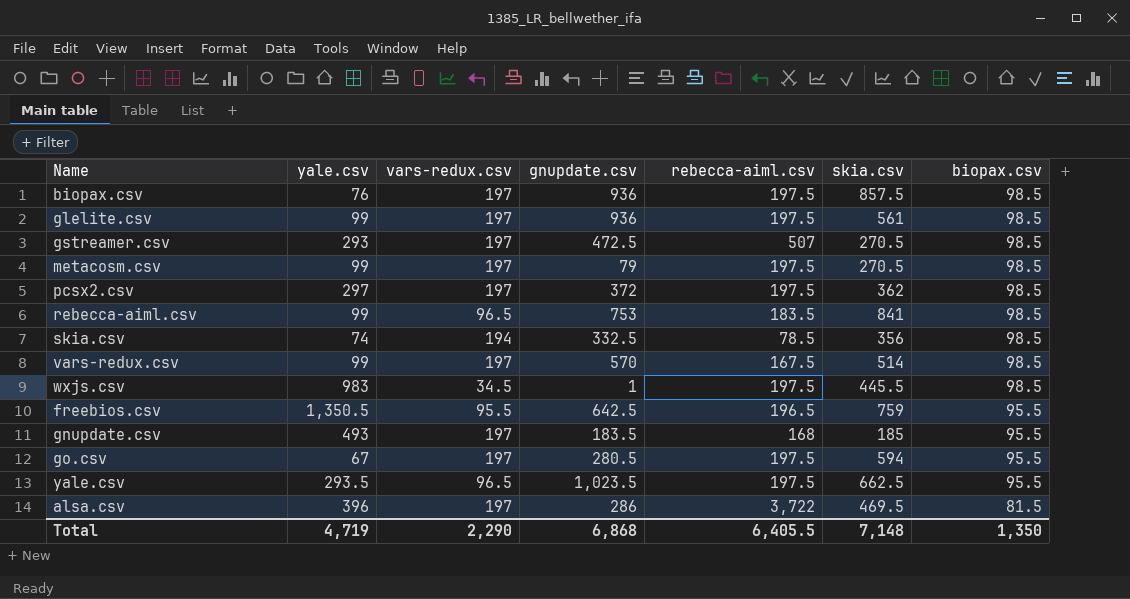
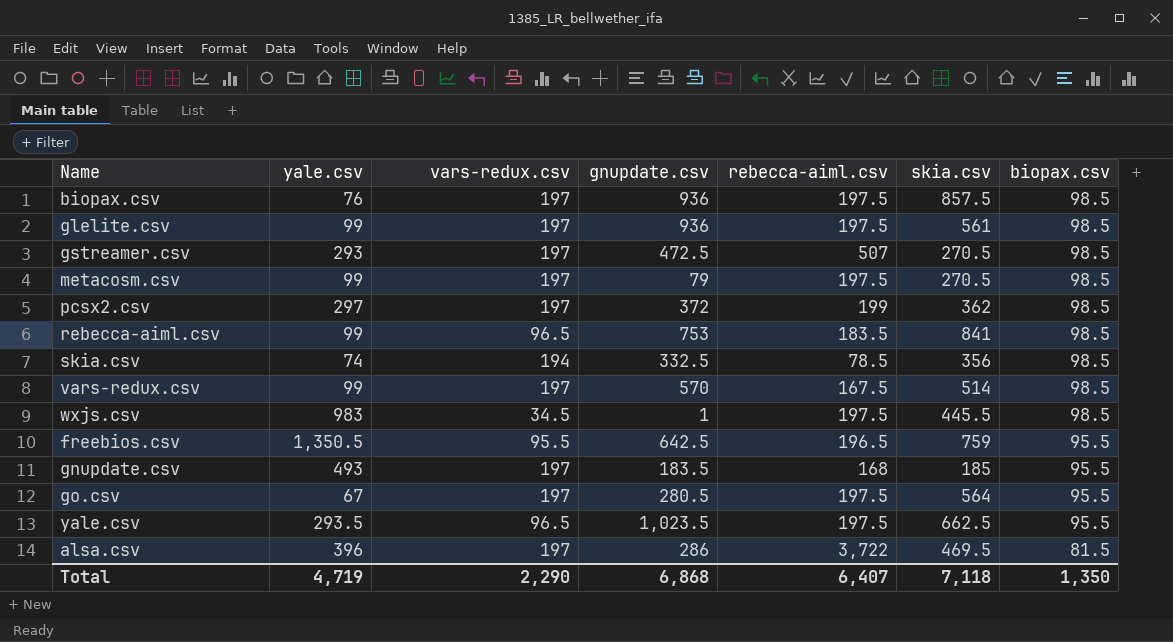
pcsx2.csv | rebecca-aiml.csv: 197.5 -> 199
go.csv | skia.csv: 594 -> 564
Total | rebecca-aiml.csv: 6,405.5 -> 6,407
Total | skia.csv: 7,148 -> 7,118

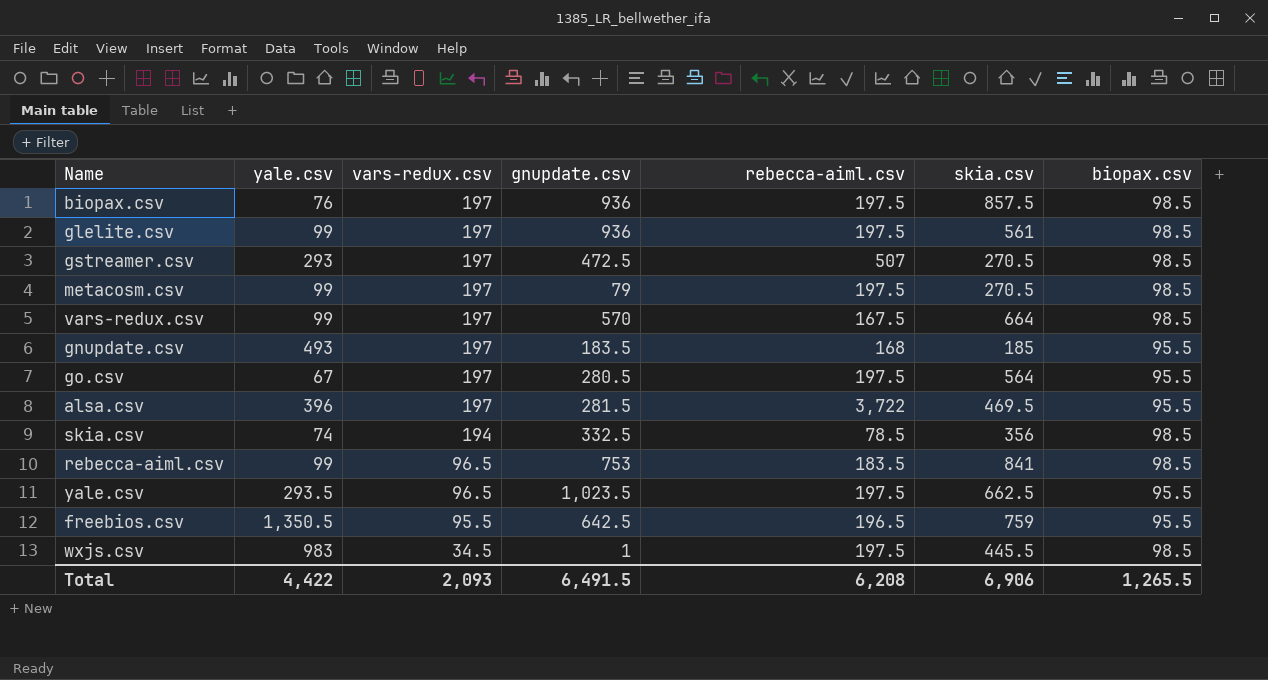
row order: biopax.csv descending -> vars-redux.csv descending
row pcsx2.csv: 297 | 197 | 372 | 199 | 362 | 98.5 -> none
vars-redux.csv | skia.csv: 514 -> 664
alsa.csv | gnupdate.csv: 286 -> 281.5
alsa.csv | biopax.csv: 81.5 -> 95.5
Total | yale.csv: 4,719 -> 4,422
Total | vars-redux.csv: 2,290 -> 2,093
Total | gnupdate.csv: 6,868 -> 6,491.5
Total | rebecca-aiml.csv: 6,407 -> 6,208
Total | skia.csv: 7,118 -> 6,906
Total | biopax.csv: 1,350 -> 1,265.5

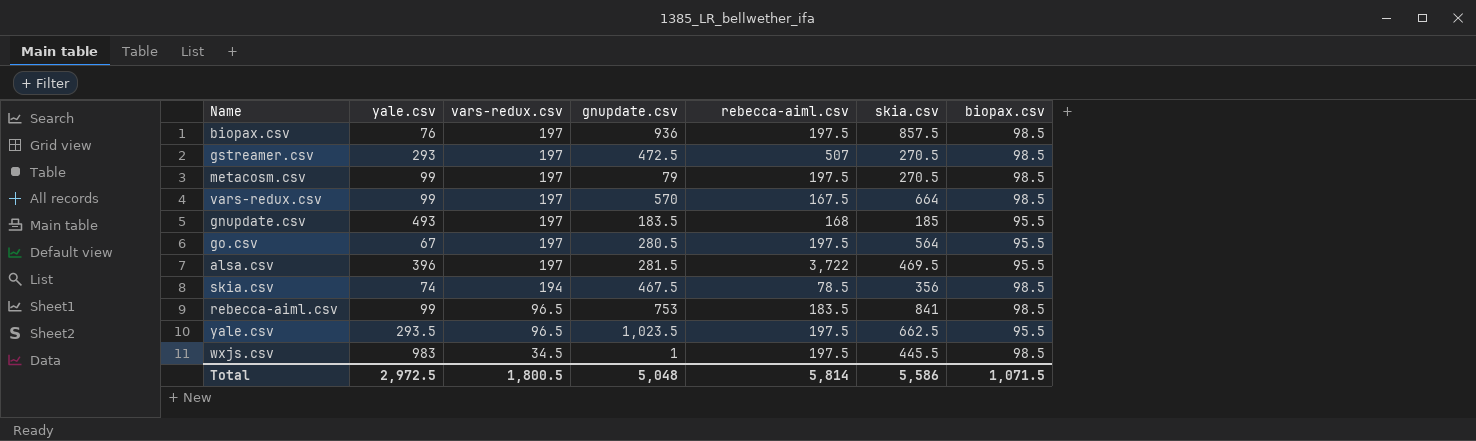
row glelite.csv: 99 | 197 | 936 | 197.5 | 561 | 98.5 -> none
row freebios.csv: 1,350.5 | 95.5 | 642.5 | 196.5 | 759 | 95.5 -> none
skia.csv | gnupdate.csv: 332.5 -> 467.5
Total | yale.csv: 4,422 -> 2,972.5
Total | vars-redux.csv: 2,093 -> 1,800.5
Total | gnupdate.csv: 6,491.5 -> 5,048
Total | rebecca-aiml.csv: 6,208 -> 5,814
Total | skia.csv: 6,906 -> 5,586
Total | biopax.csv: 1,265.5 -> 1,071.5

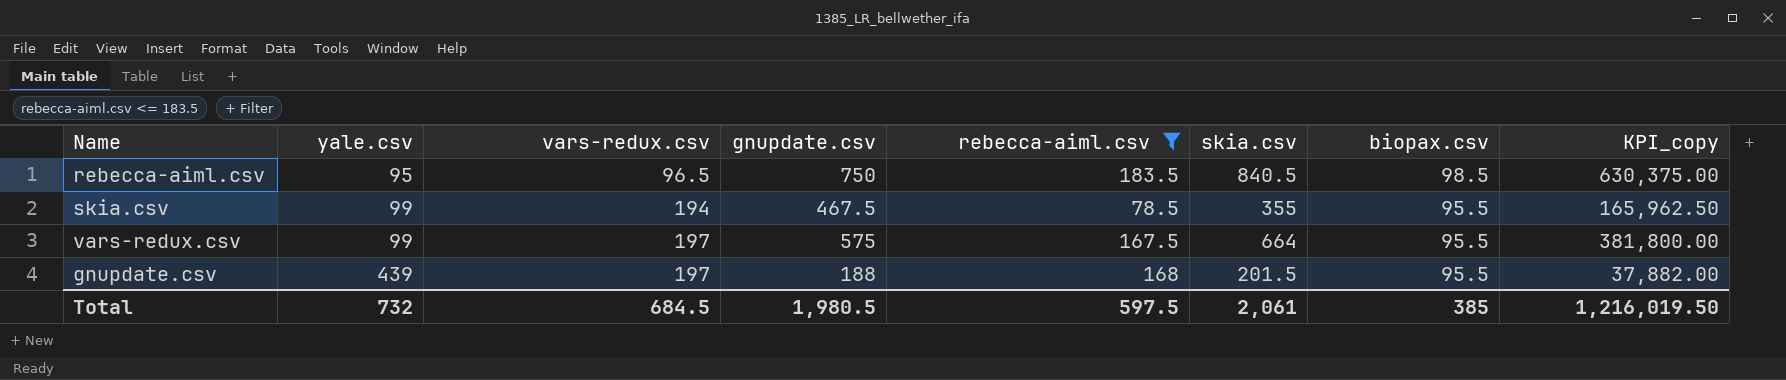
filter: none -> rebecca-aiml.csv <= 183.5
row order: vars-redux.csv descending -> yale.csv ascending
column KPI_copy | formula: none -> [gnupdate.csv] * [skia.csv]
rebecca-aiml.csv | yale.csv: 99 -> 95
rebecca-aiml.csv | gnupdate.csv: 753 -> 750
rebecca-aiml.csv | skia.csv: 841 -> 840.5
skia.csv | yale.csv: 74 -> 99
skia.csv | skia.csv: 356 -> 355
skia.csv | biopax.csv: 98.5 -> 95.5
vars-redux.csv | gnupdate.csv: 570 -> 575
vars-redux.csv | biopax.csv: 98.5 -> 95.5
gnupdate.csv | yale.csv: 493 -> 439
gnupdate.csv | gnupdate.csv: 183.5 -> 188
gnupdate.csv | skia.csv: 185 -> 201.5
Total | yale.csv: 2,972.5 -> 732
Total | vars-redux.csv: 1,800.5 -> 684.5
Total | gnupdate.csv: 5,048 -> 1,980.5
Total | rebecca-aiml.csv: 5,814 -> 597.5
Total | skia.csv: 5,586 -> 2,061
Total | biopax.csv: 1,071.5 -> 385

